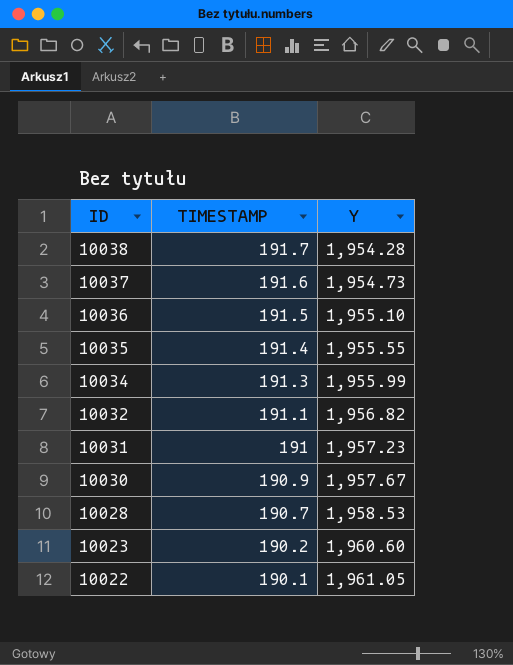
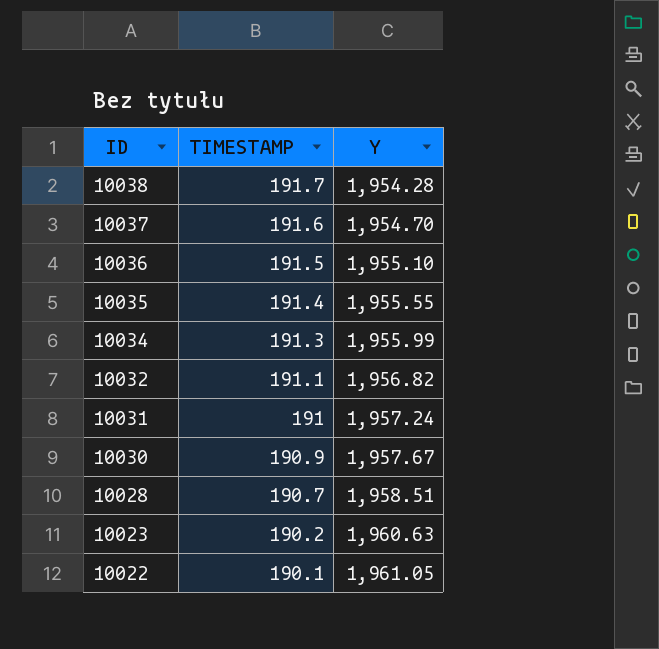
10037 | Y: 1,954.73 -> 1,954.70
10031 | Y: 1,957.23 -> 1,957.24
10028 | Y: 1,958.53 -> 1,958.51
10023 | Y: 1,960.60 -> 1,960.63

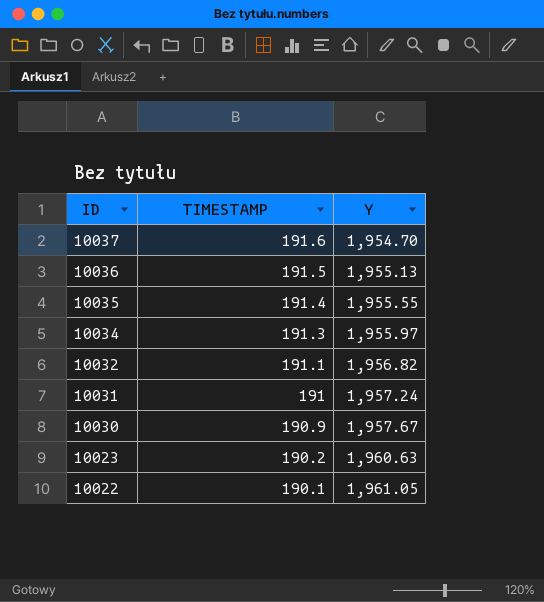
row 10038: 191.7 | 1,954.28 -> none
row 10028: 190.7 | 1,958.51 -> none
10036 | Y: 1,955.10 -> 1,955.13
10034 | Y: 1,955.99 -> 1,955.97

